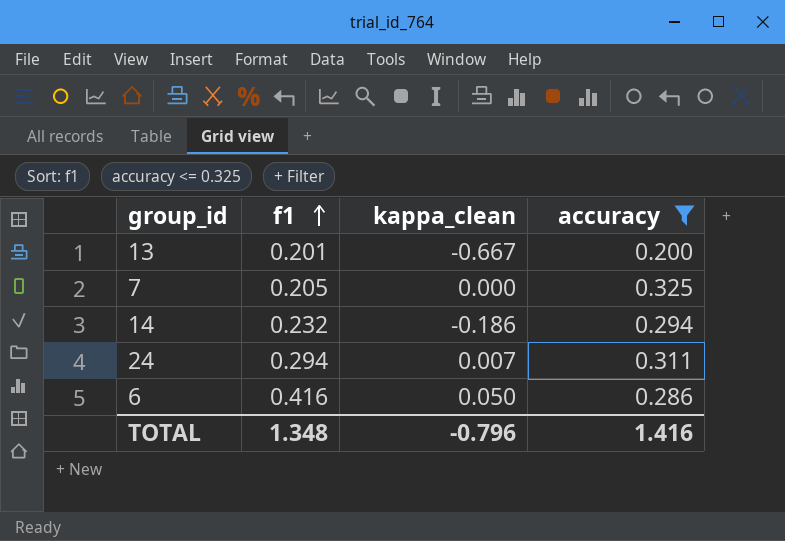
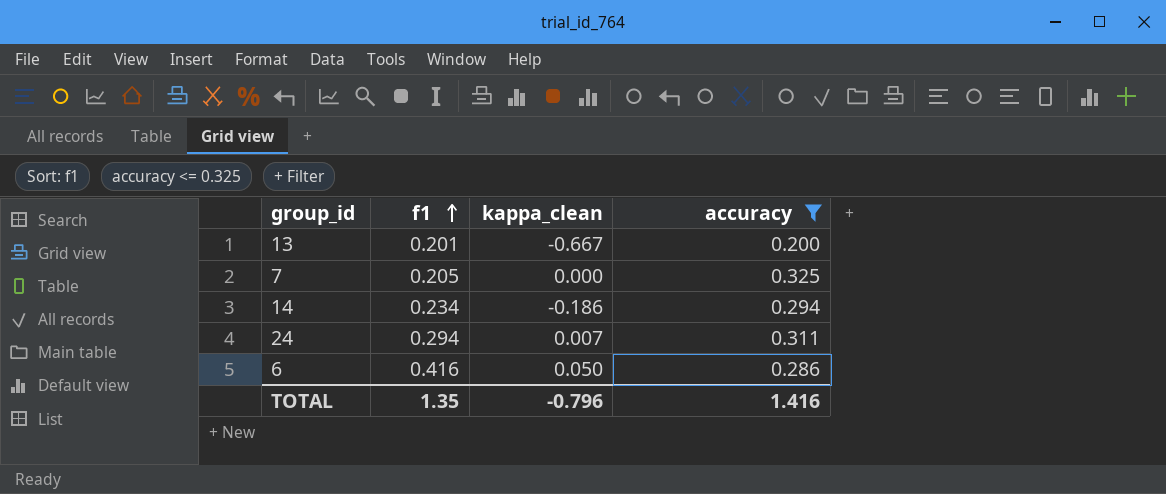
14 | f1: 0.232 -> 0.234
TOTAL | f1: 1.348 -> 1.35

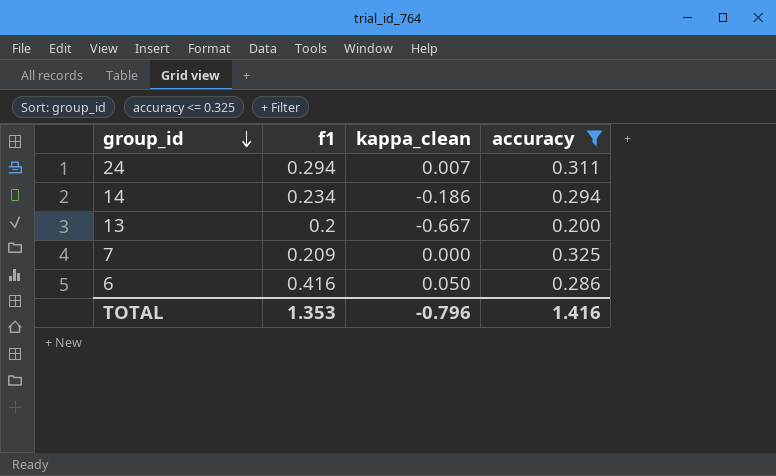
row order: f1 ascending -> group_id descending
13 | f1: 0.201 -> 0.2
7 | f1: 0.205 -> 0.209
TOTAL | f1: 1.35 -> 1.353

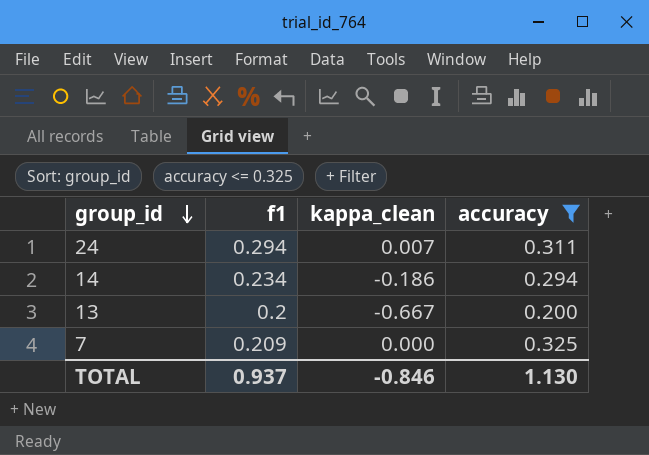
row 6: 0.416 | 0.050 | 0.286 -> none
TOTAL | f1: 1.353 -> 0.937
TOTAL | kappa_clean: -0.796 -> -0.846
TOTAL | accuracy: 1.416 -> 1.130

